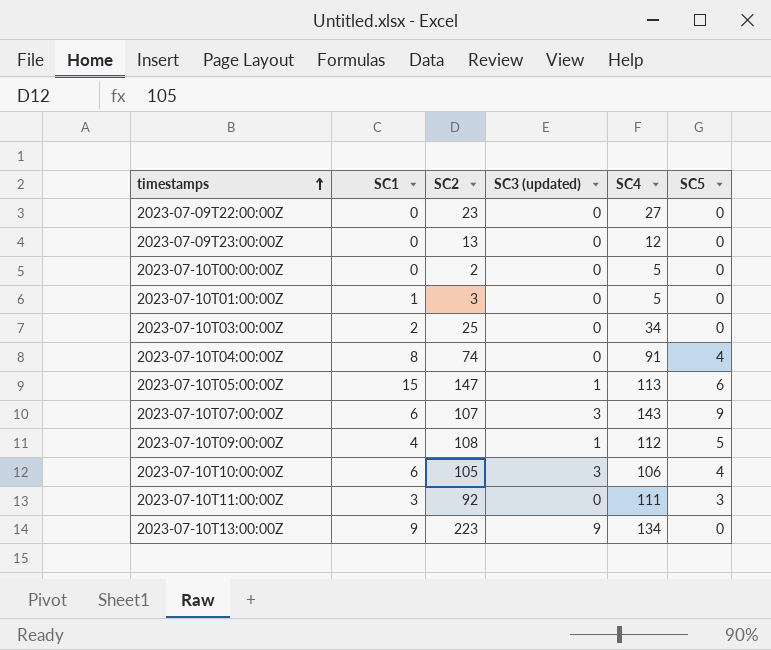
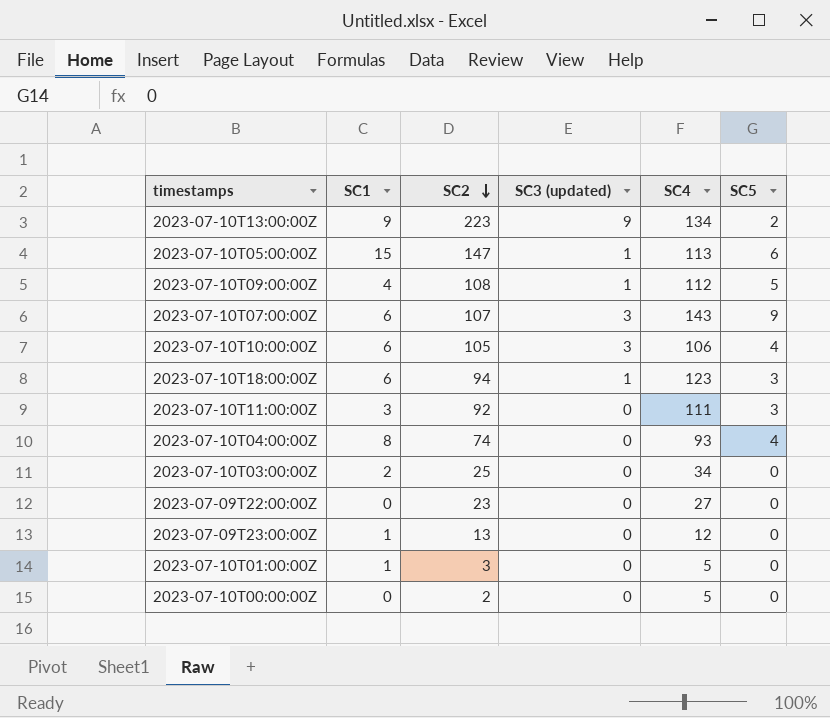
row order: timestamps ascending -> SC2 descending
2023-07-10T13:00:00Z | SC5: 0 -> 2
row 2023-07-10T18:00:00Z: none -> 6 | 94 | 1 | 123 | 3
2023-07-10T04:00:00Z | SC4: 91 -> 93
2023-07-09T23:00:00Z | SC1: 0 -> 1

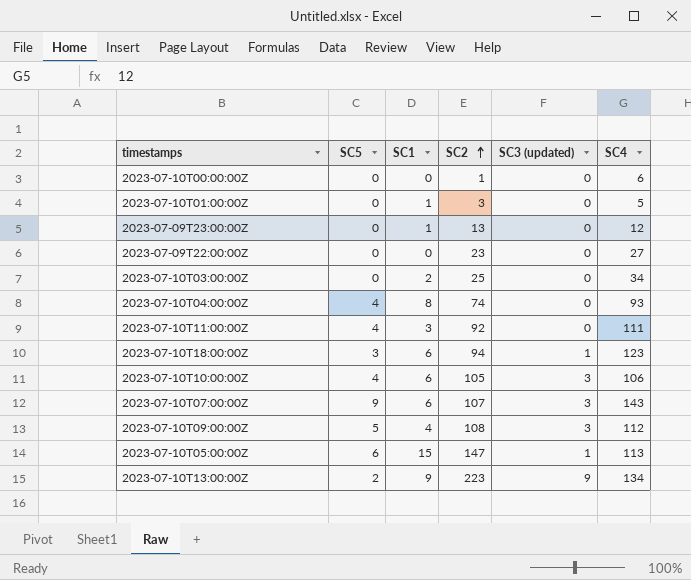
row order: SC2 descending -> SC2 ascending
column SC5 | position: 6 -> 2
2023-07-10T00:00:00Z | SC2: 2 -> 1
2023-07-10T00:00:00Z | SC4: 5 -> 6
2023-07-10T11:00:00Z | SC5: 3 -> 4
2023-07-10T09:00:00Z | SC3 (updated): 1 -> 3

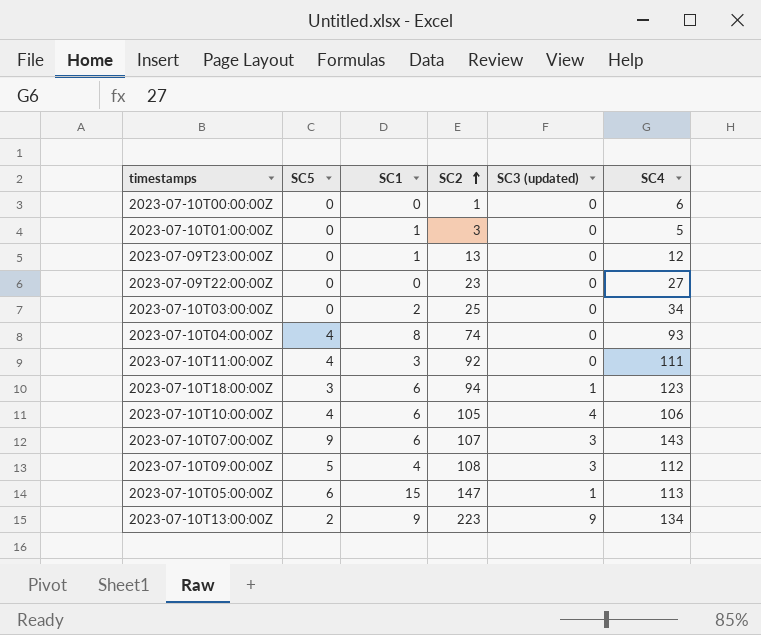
2023-07-10T10:00:00Z | SC3 (updated): 3 -> 4

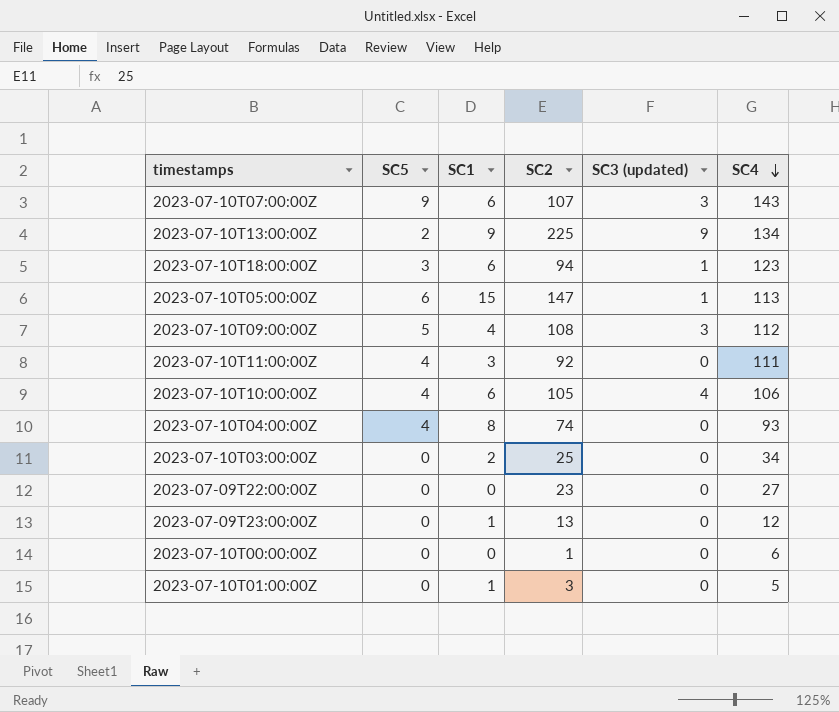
row order: SC2 ascending -> SC4 descending
2023-07-10T13:00:00Z | SC2: 223 -> 225

